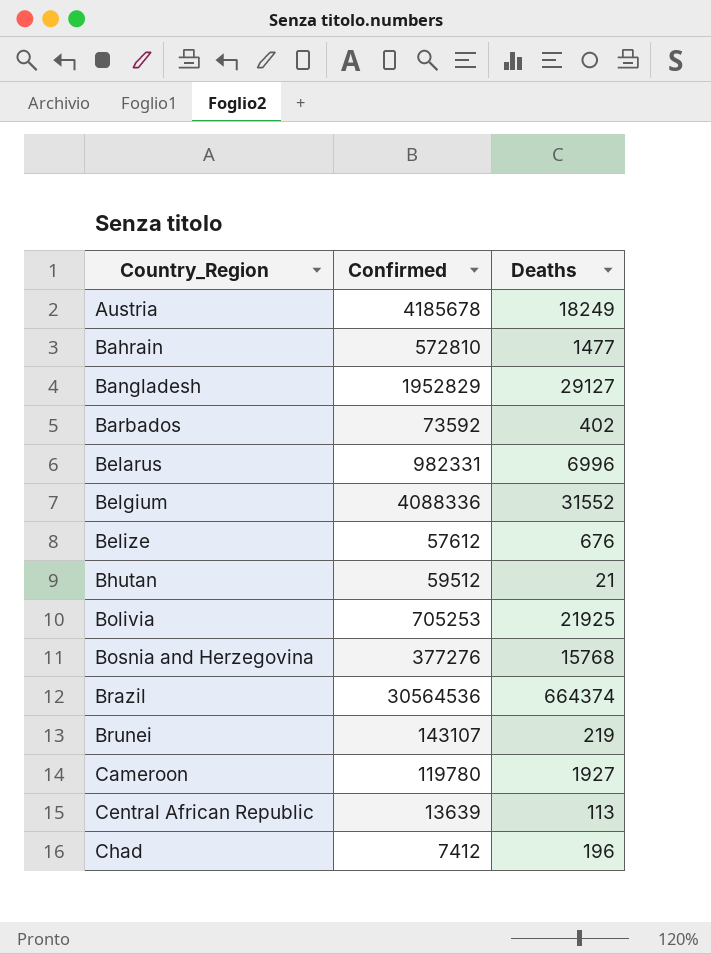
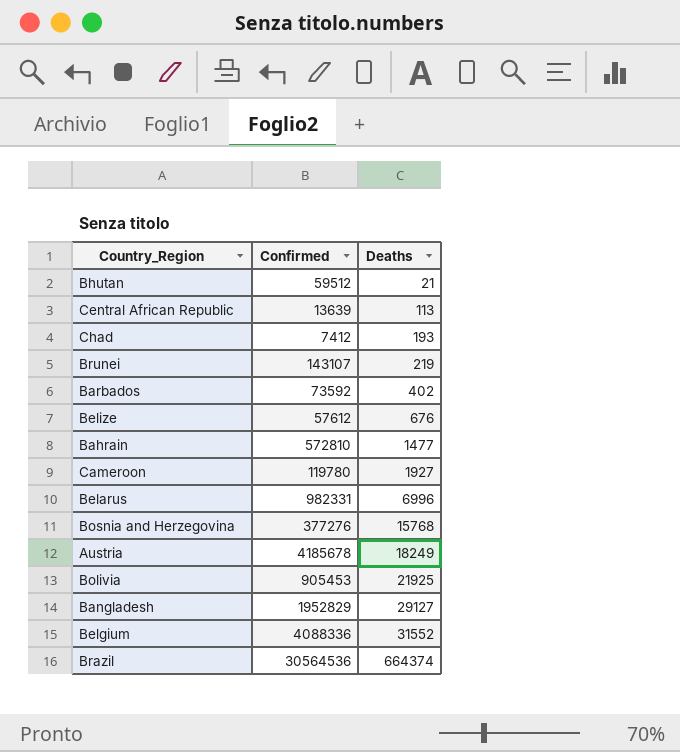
row order: Country_Region ascending -> Deaths ascending
Chad | Deaths: 196 -> 193
Bolivia | Confirmed: 705253 -> 905453

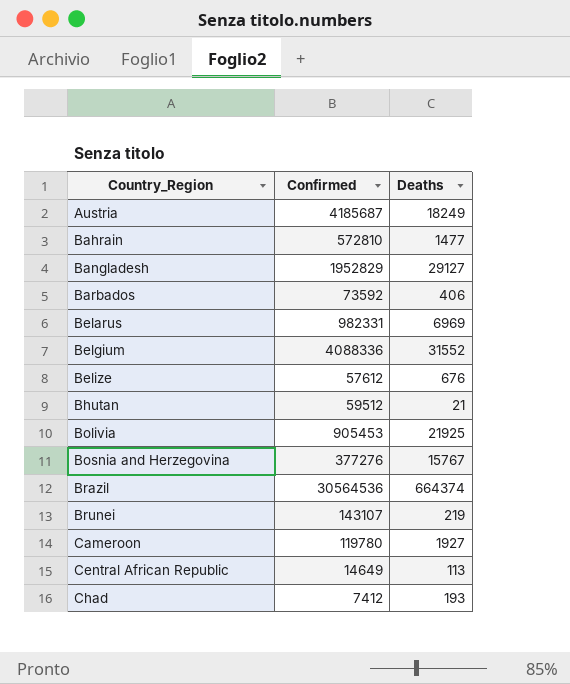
row order: Deaths ascending -> Country_Region ascending
Austria | Confirmed: 4185678 -> 4185687
Barbados | Deaths: 402 -> 406
Belarus | Deaths: 6996 -> 6969
Bosnia and Herzegovina | Deaths: 15768 -> 15767
Central African Republic | Confirmed: 13639 -> 14649

